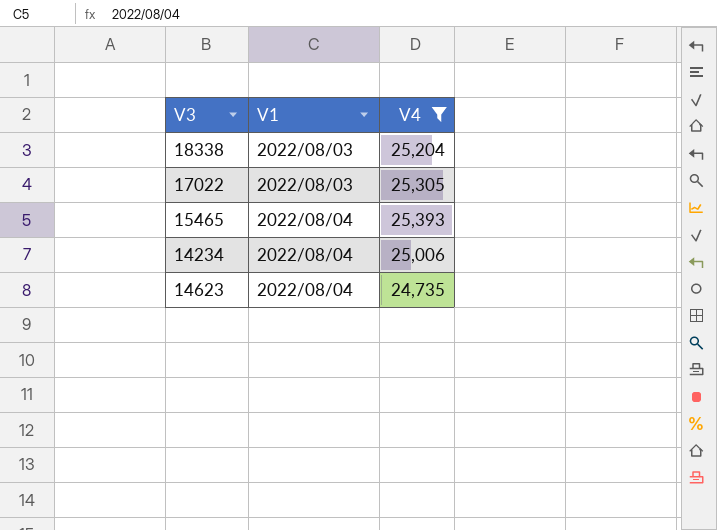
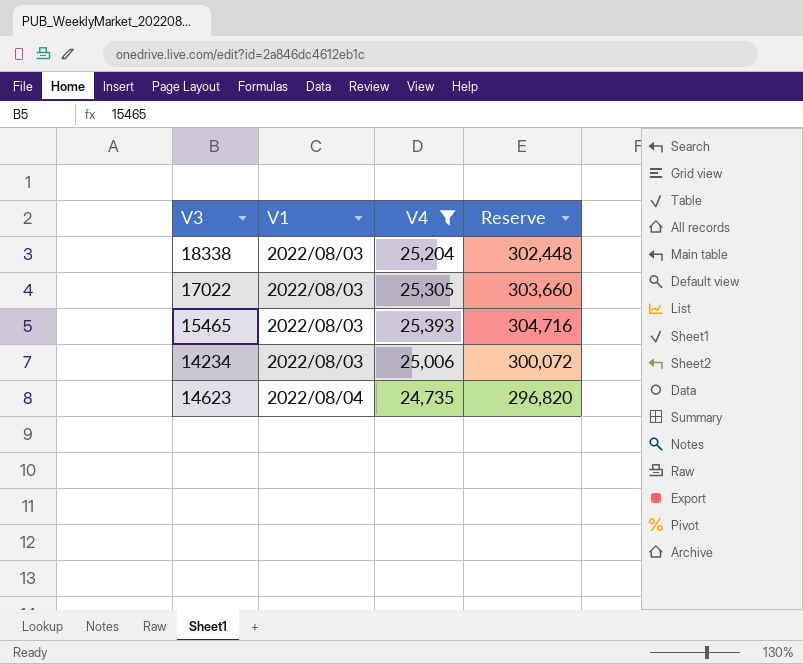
column Reserve | formula: none -> [V4] * 12
15465 | V1: 2022/08/04 -> 2022/08/03
14234 | V1: 2022/08/04 -> 2022/08/03

